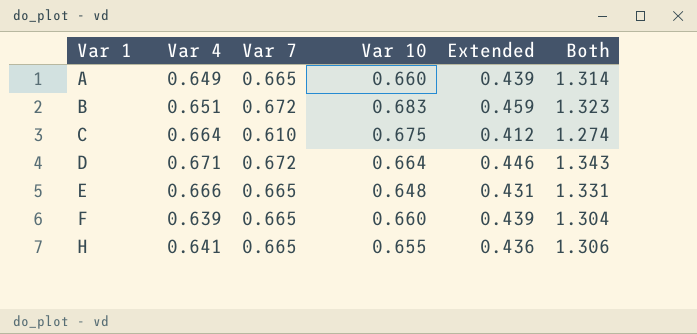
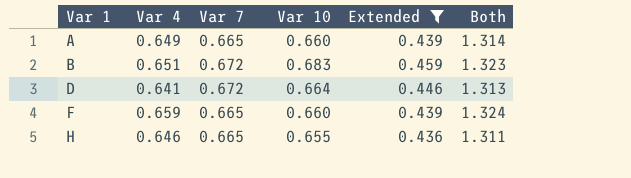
filter: none -> Extended >= 0.436
D | Var 4: 0.671 -> 0.641
D | Both: 1.343 -> 1.313
F | Var 4: 0.639 -> 0.659
F | Both: 1.304 -> 1.324
H | Var 4: 0.641 -> 0.646
H | Both: 1.306 -> 1.311

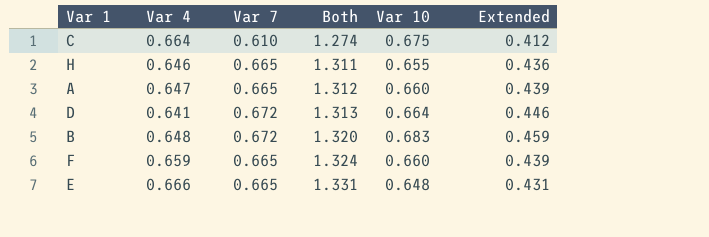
filter: Extended >= 0.436 -> none
row order: Var 1 ascending -> Both ascending
column Both | position: 6 -> 4
A | Var 4: 0.649 -> 0.647
A | Both: 1.314 -> 1.312
B | Var 4: 0.651 -> 0.648
B | Both: 1.323 -> 1.320

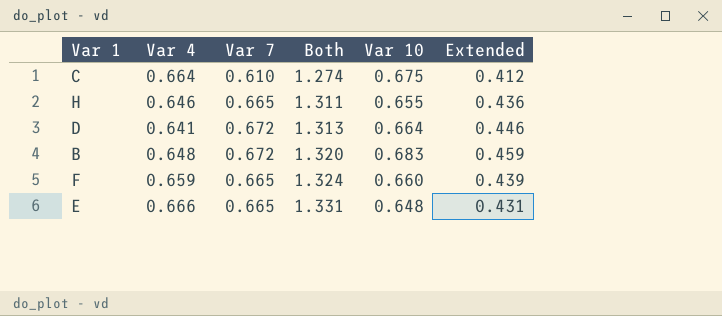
row A: 0.647 | 0.665 | 1.312 | 0.660 | 0.439 -> none

